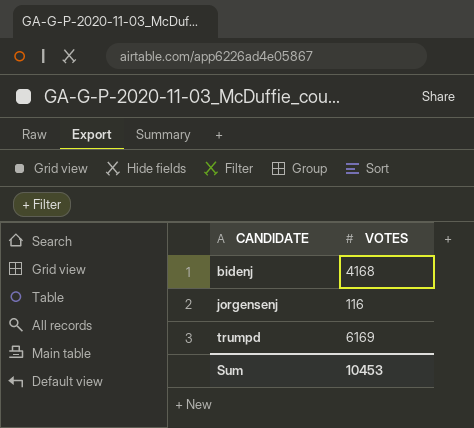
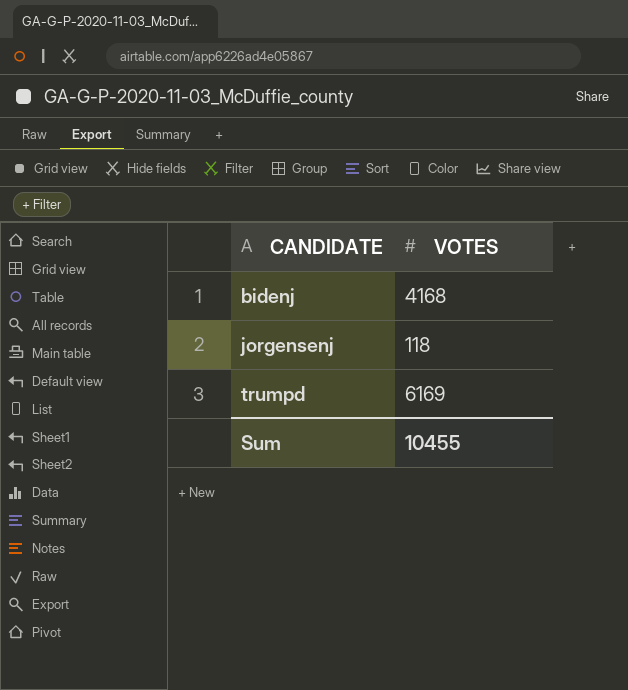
jorgensenj | VOTES: 116 -> 118
Sum | VOTES: 10453 -> 10455

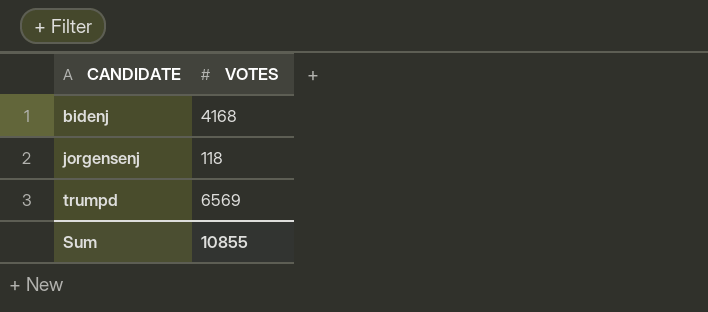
trumpd | VOTES: 6169 -> 6569
Sum | VOTES: 10455 -> 10855

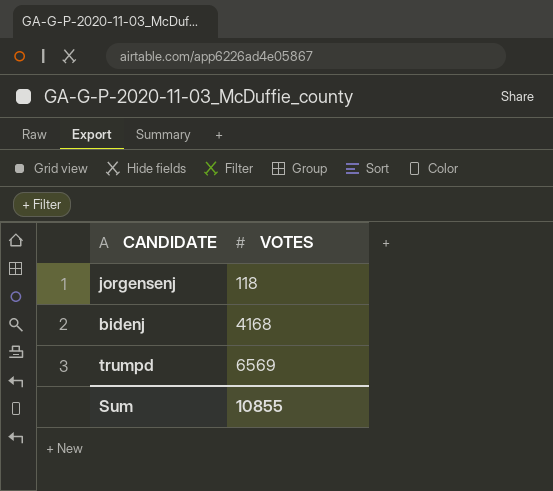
row order: CANDIDATE ascending -> VOTES ascending

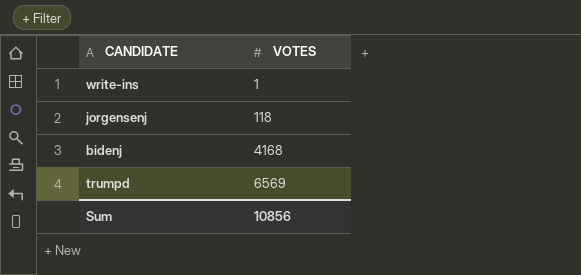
row write-ins: none -> 1
Sum | VOTES: 10855 -> 10856

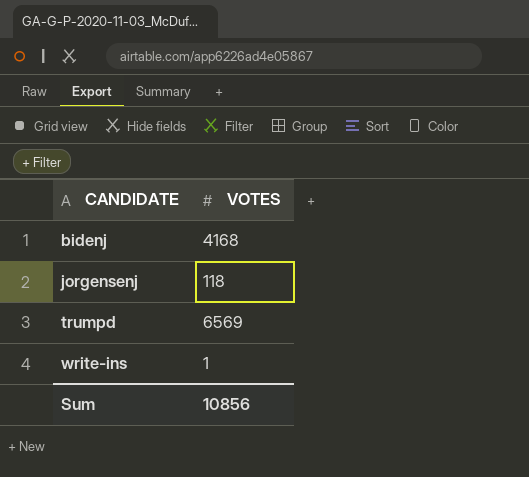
row order: VOTES ascending -> CANDIDATE ascending

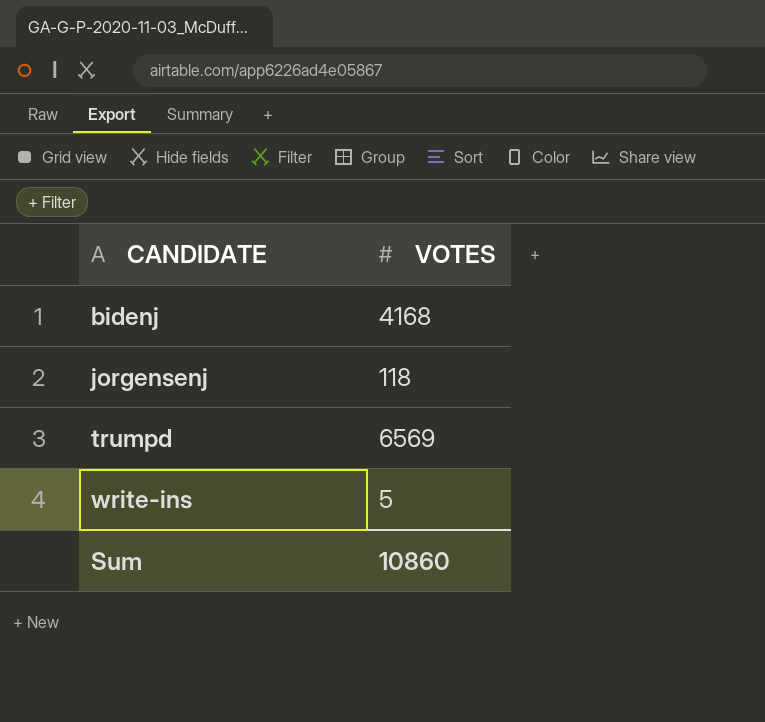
write-ins | VOTES: 1 -> 5
Sum | VOTES: 10856 -> 10860

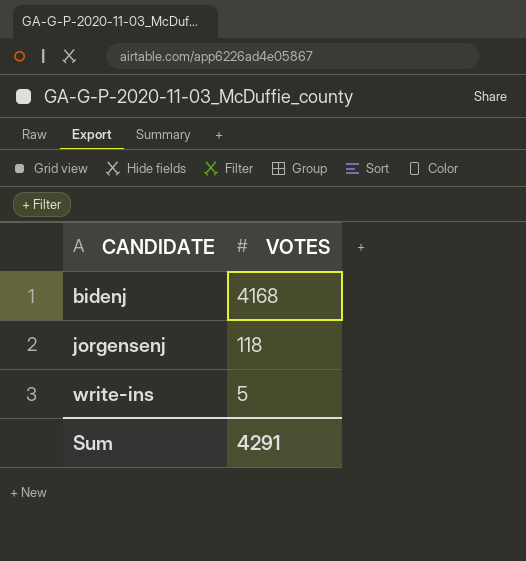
row trumpd: 6569 -> none
Sum | VOTES: 10860 -> 4291

